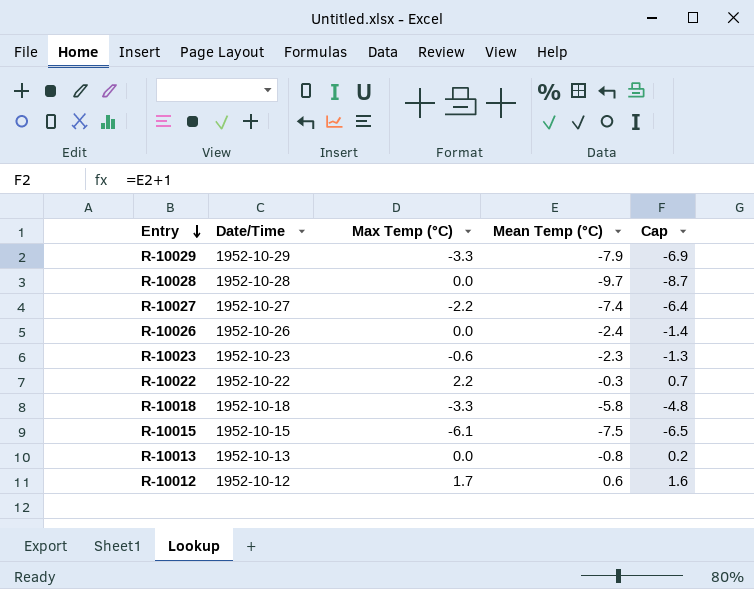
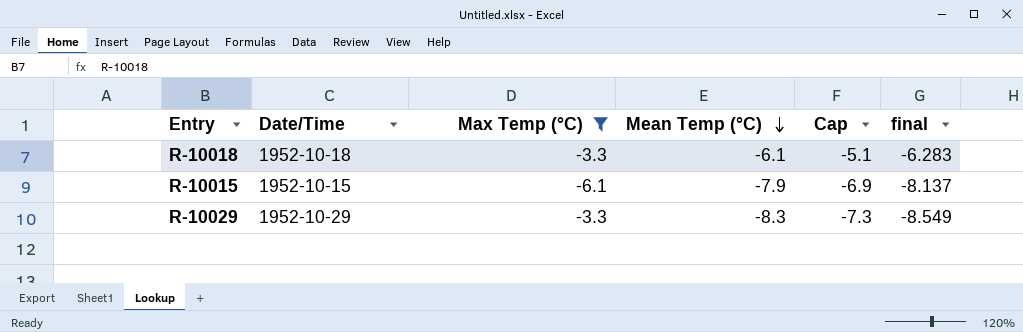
filter: none -> Max Temp (°C) <= -3.3
row order: Entry descending -> Mean Temp (°C) descending
column final | formula: none -> [Mean Temp (°C)] * 1.03
R-10018 | Mean Temp (°C): -5.8 -> -6.1
R-10018 | Cap: -4.8 -> -5.1
R-10015 | Mean Temp (°C): -7.5 -> -7.9
R-10015 | Cap: -6.5 -> -6.9
R-10029 | Mean Temp (°C): -7.9 -> -8.3
R-10029 | Cap: -6.9 -> -7.3

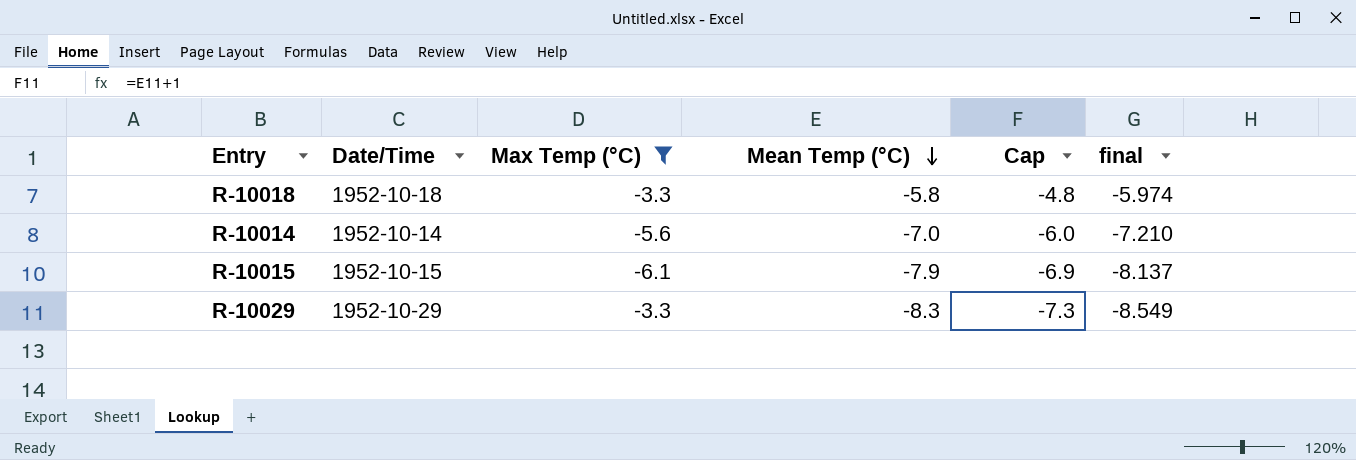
R-10018 | Mean Temp (°C): -6.1 -> -5.8
R-10018 | Cap: -5.1 -> -4.8
R-10018 | final: -6.283 -> -5.974
row R-10014: none -> 1952-10-14 | -5.6 | -7.0 | -6.0 | -7.210

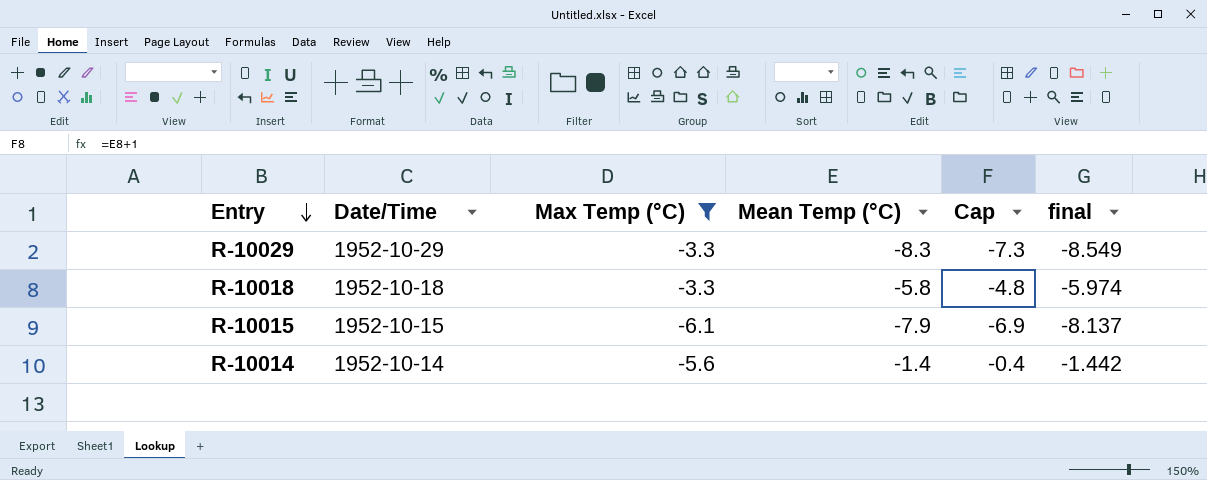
row order: Mean Temp (°C) descending -> Entry descending
R-10014 | Mean Temp (°C): -7.0 -> -1.4
R-10014 | Cap: -6.0 -> -0.4
R-10014 | final: -7.210 -> -1.442

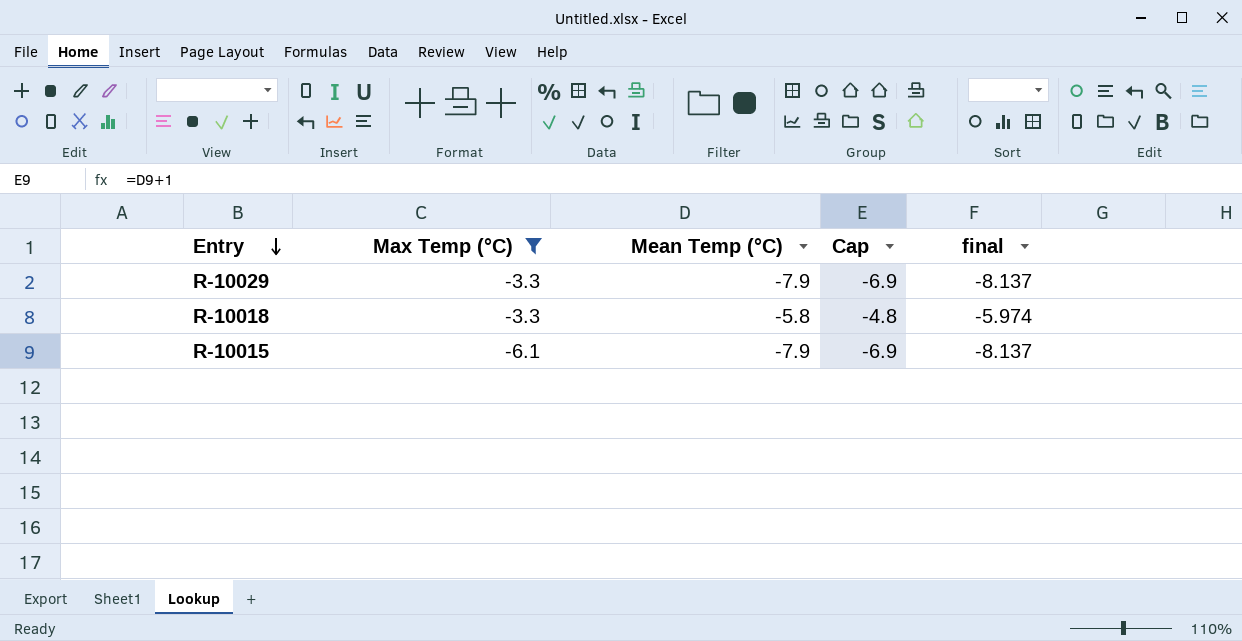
column Date/Time | position: 2 -> none
row R-10014: 1952-10-14 | -5.6 | -1.4 | -0.4 | -1.442 -> none
R-10029 | Mean Temp (°C): -8.3 -> -7.9
R-10029 | Cap: -7.3 -> -6.9
R-10029 | final: -8.549 -> -8.137

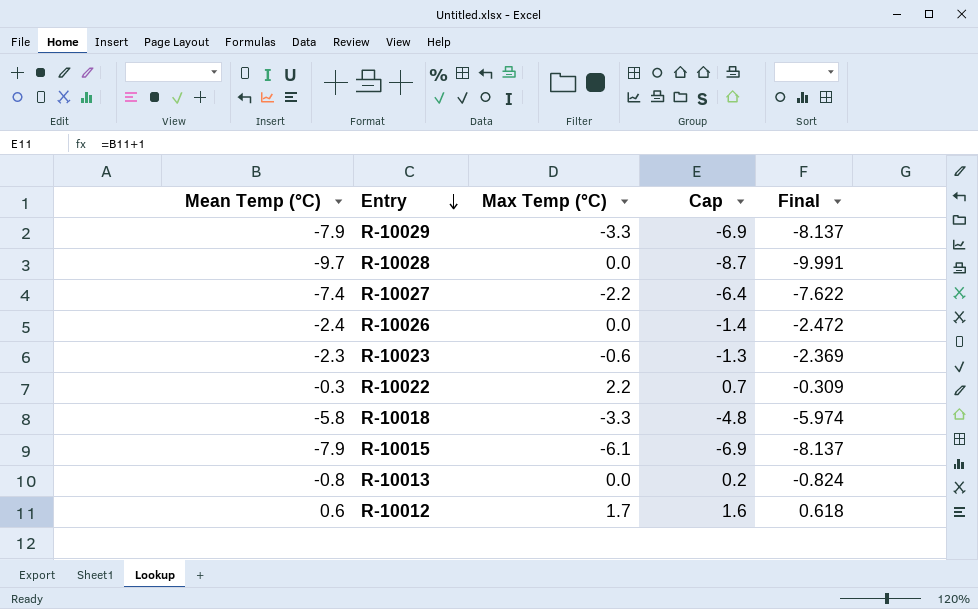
filter: Max Temp (°C) <= -3.3 -> none
column Mean Temp (°C) | position: 3 -> 1
column name: final -> Final

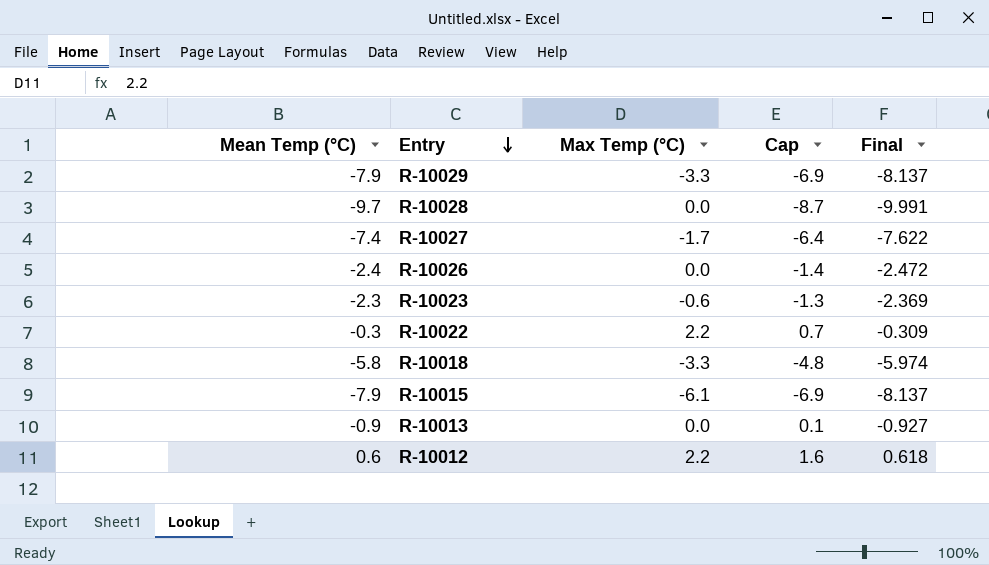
R-10027 | Max Temp (°C): -2.2 -> -1.7
R-10013 | Mean Temp (°C): -0.8 -> -0.9
R-10013 | Cap: 0.2 -> 0.1
R-10013 | Final: -0.824 -> -0.927
R-10012 | Max Temp (°C): 1.7 -> 2.2

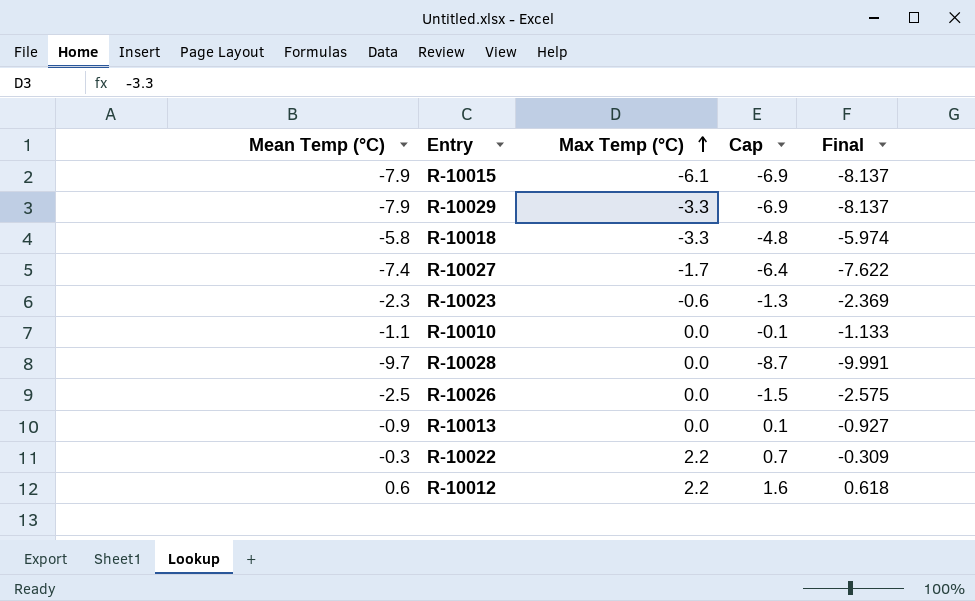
row order: Entry descending -> Max Temp (°C) ascending
row R-10010: none -> -1.1 | 0.0 | -0.1 | -1.133
R-10026 | Mean Temp (°C): -2.4 -> -2.5
R-10026 | Cap: -1.4 -> -1.5
R-10026 | Final: -2.472 -> -2.575

